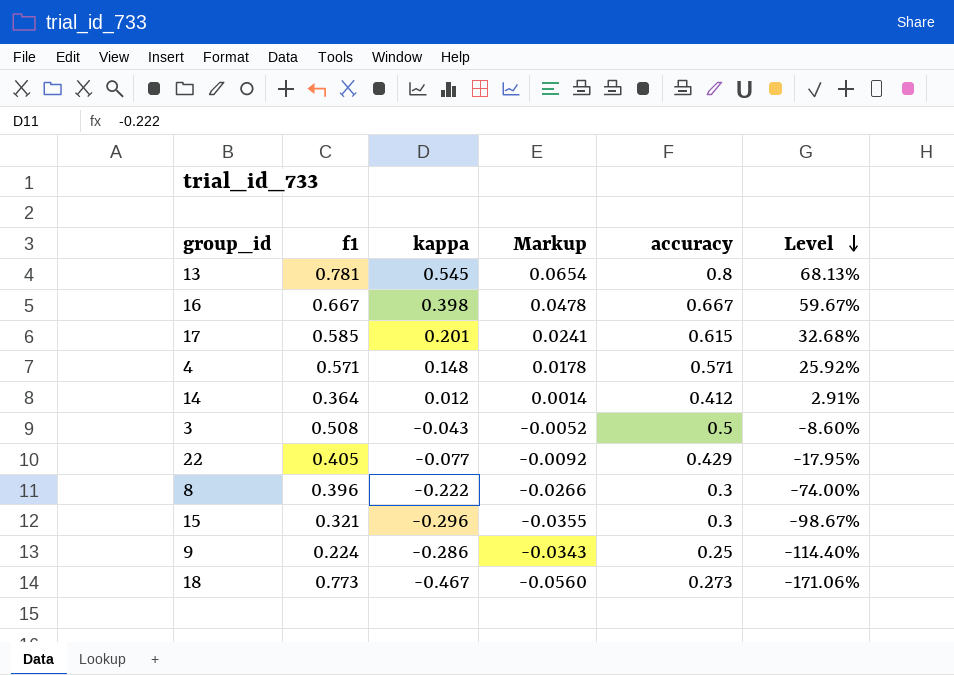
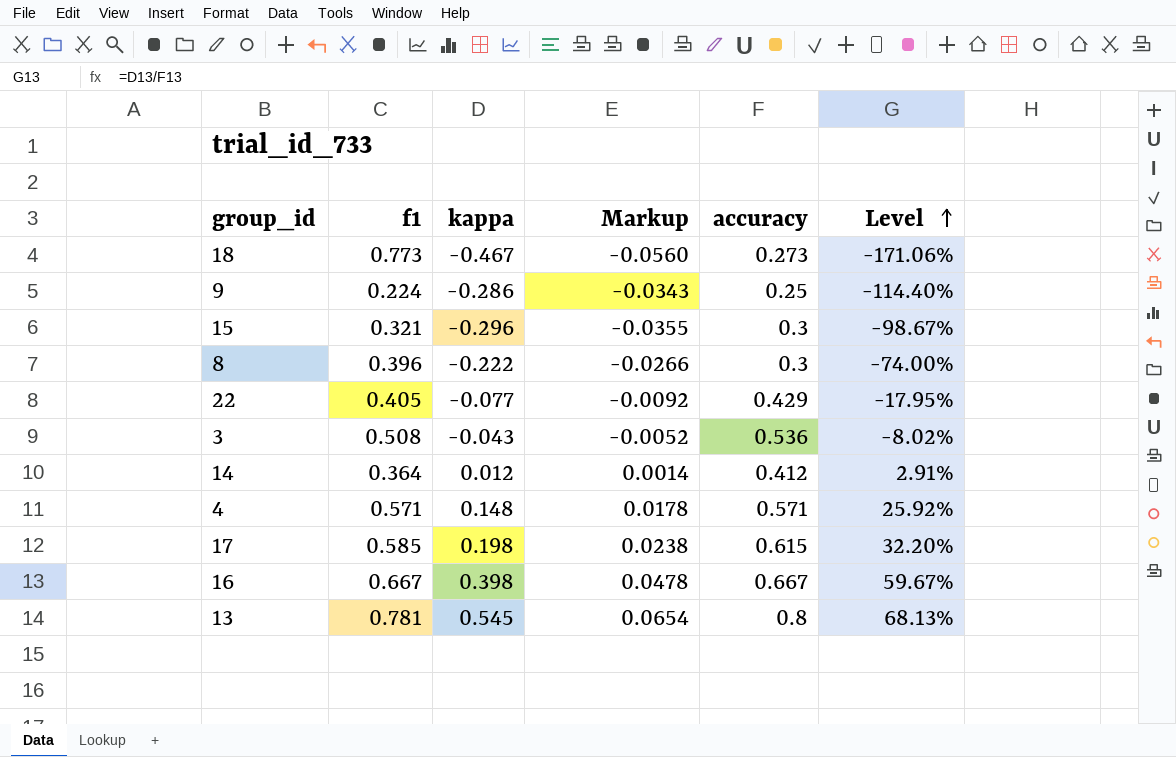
row order: Level descending -> Level ascending
3 | accuracy: 0.5 -> 0.536
3 | Level: -8.60% -> -8.02%
17 | kappa: 0.201 -> 0.198
17 | Markup: 0.0241 -> 0.0238
17 | Level: 32.68% -> 32.20%

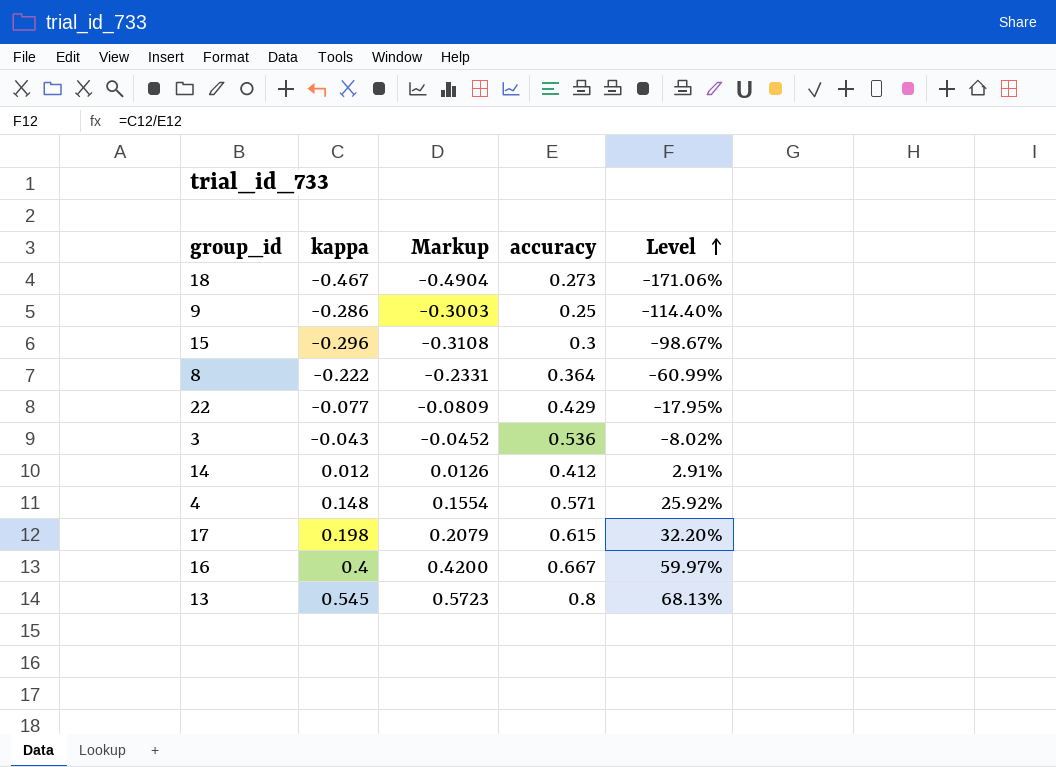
column f1 | position: 2 -> none
column Markup | formula: [kappa] * 0.12 -> [kappa] * 1.05
8 | accuracy: 0.3 -> 0.364
8 | Level: -74.00% -> -60.99%
16 | kappa: 0.398 -> 0.4
16 | Level: 59.67% -> 59.97%

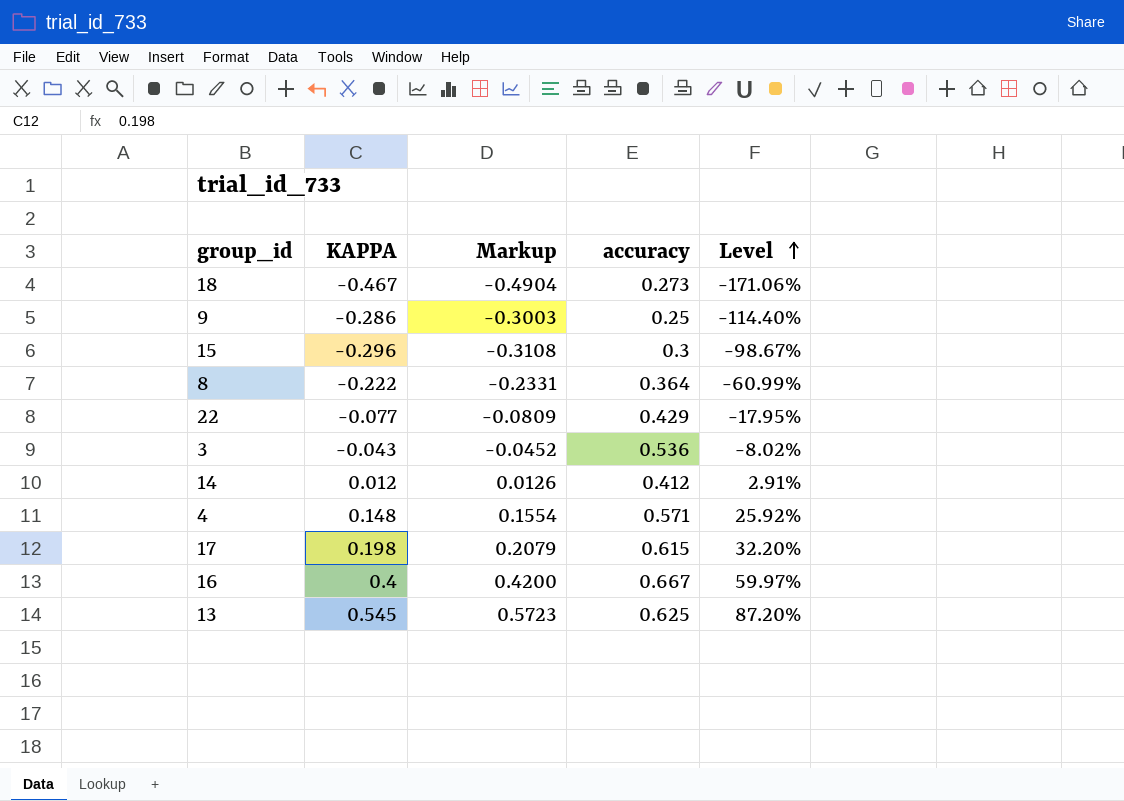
column name: kappa -> KAPPA
13 | accuracy: 0.8 -> 0.625
13 | Level: 68.13% -> 87.20%

